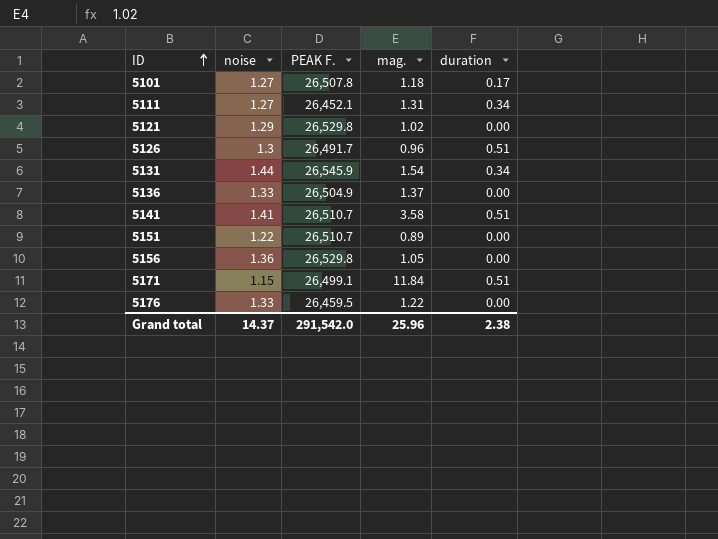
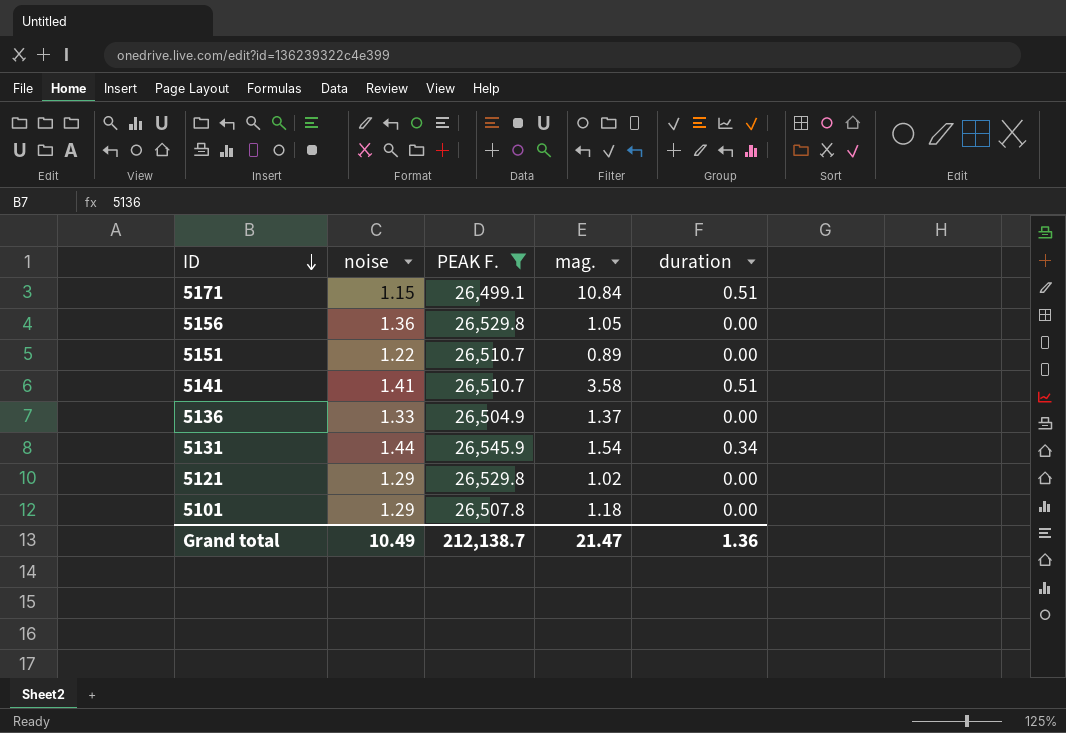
filter: none -> PEAK F. >= 26,499.1
row order: ID ascending -> ID descending
5171 | mag.: 11.84 -> 10.84
5101 | noise: 1.27 -> 1.29
5101 | duration: 0.17 -> 0.00
Grand total | noise: 14.37 -> 10.49
Grand total | PEAK F.: 291,542.0 -> 212,138.7
Grand total | mag.: 25.96 -> 21.47
Grand total | duration: 2.38 -> 1.36

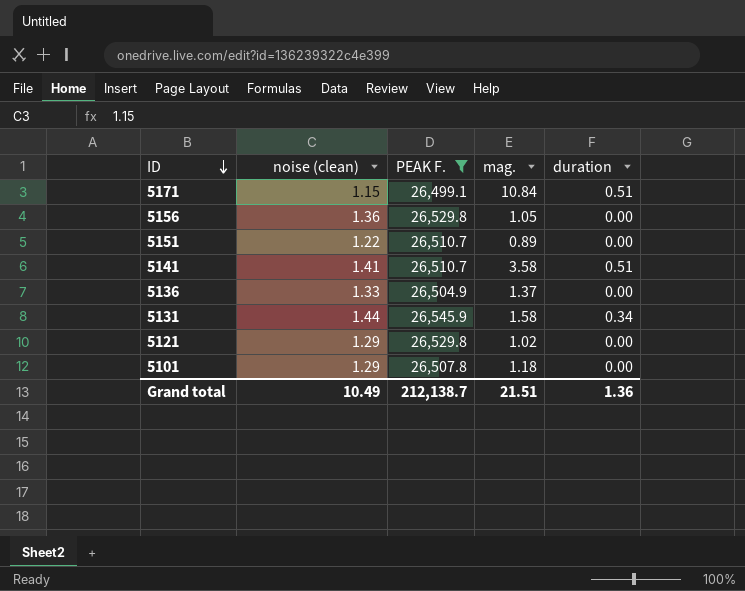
column name: noise -> noise (clean)
5131 | mag.: 1.54 -> 1.58
Grand total | mag.: 21.47 -> 21.51

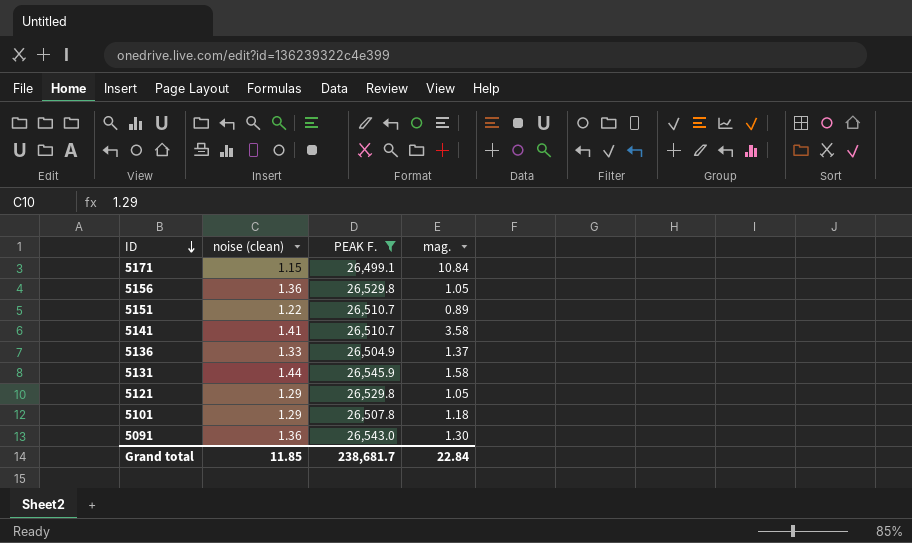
column duration | position: 5 -> none
5121 | mag.: 1.02 -> 1.05
row 5091: none -> 1.36 | 26,543.0 | 1.30
Grand total | noise (clean): 10.49 -> 11.85
Grand total | PEAK F.: 212,138.7 -> 238,681.7
Grand total | mag.: 21.51 -> 22.84

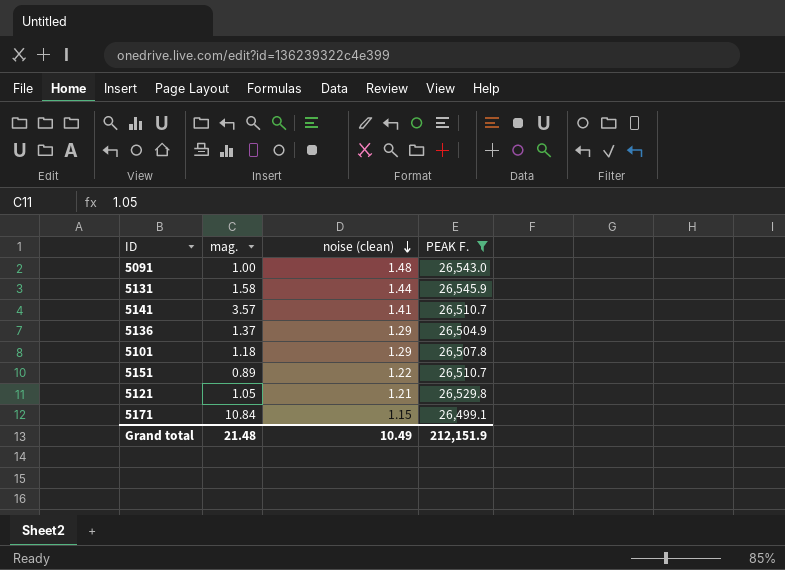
row order: ID descending -> noise (clean) descending
column mag. | position: 4 -> 2
row 5156: 1.36 | 26,529.8 | 1.05 -> none
5091 | mag.: 1.30 -> 1.00
5091 | noise (clean): 1.36 -> 1.48
5141 | mag.: 3.58 -> 3.57
5136 | noise (clean): 1.33 -> 1.29
5121 | noise (clean): 1.29 -> 1.21
Grand total | mag.: 22.84 -> 21.48
Grand total | noise (clean): 11.85 -> 10.49
Grand total | PEAK F.: 238,681.7 -> 212,151.9

